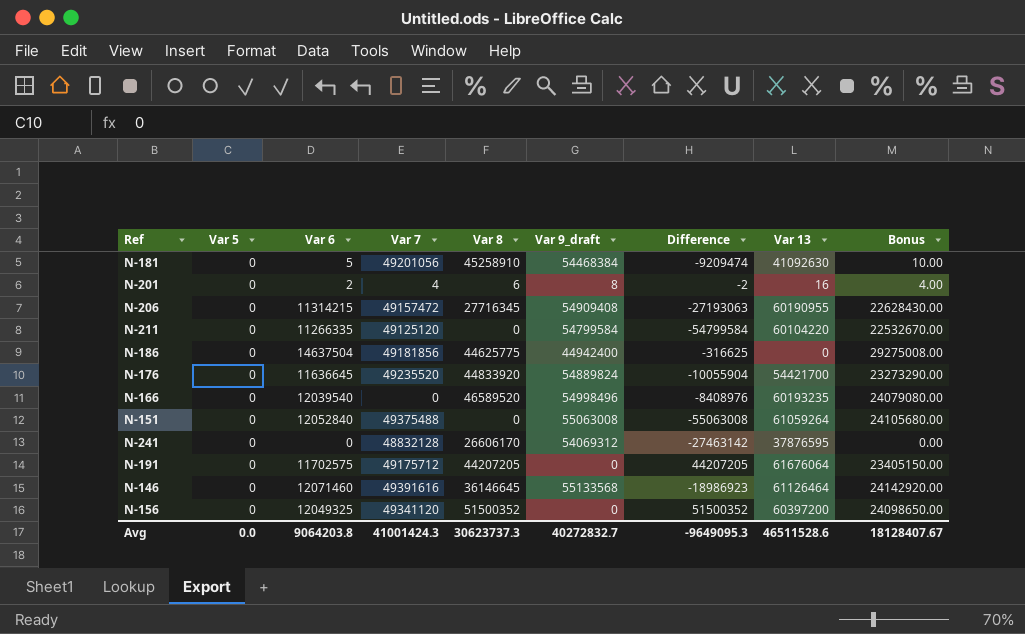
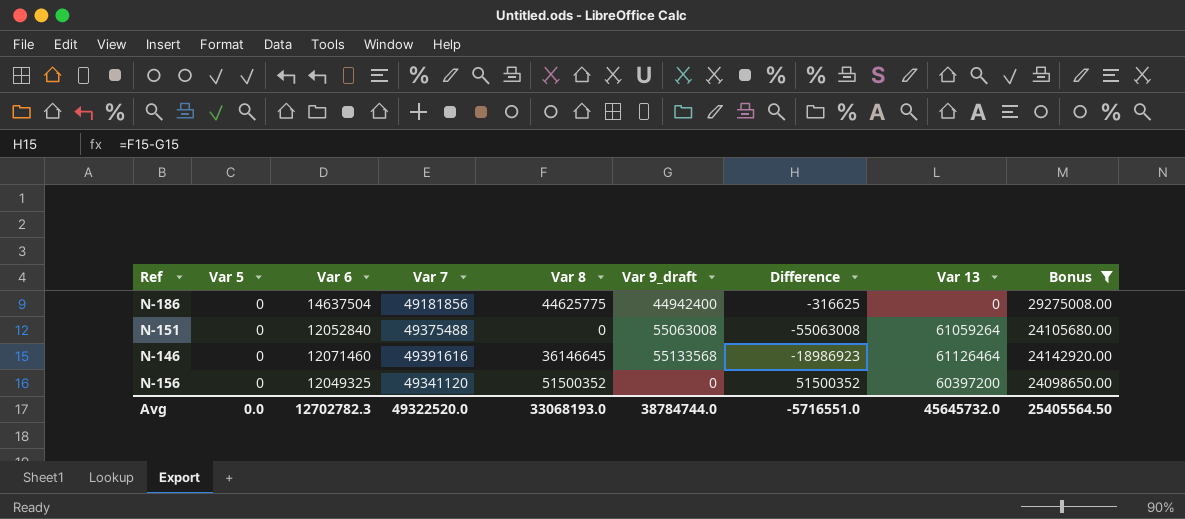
filter: none -> Bonus >= 24098650.00
Avg | Var 6: 9064203.8 -> 12702782.3
Avg | Var 7: 41001424.3 -> 49322520.0
Avg | Var 8: 30623737.3 -> 33068193.0
Avg | Var 9_draft: 40272832.7 -> 38784744.0
Avg | Difference: -9649095.3 -> -5716551.0
Avg | Var 13: 46511528.6 -> 45645732.0
Avg | Bonus: 18128407.67 -> 25405564.50

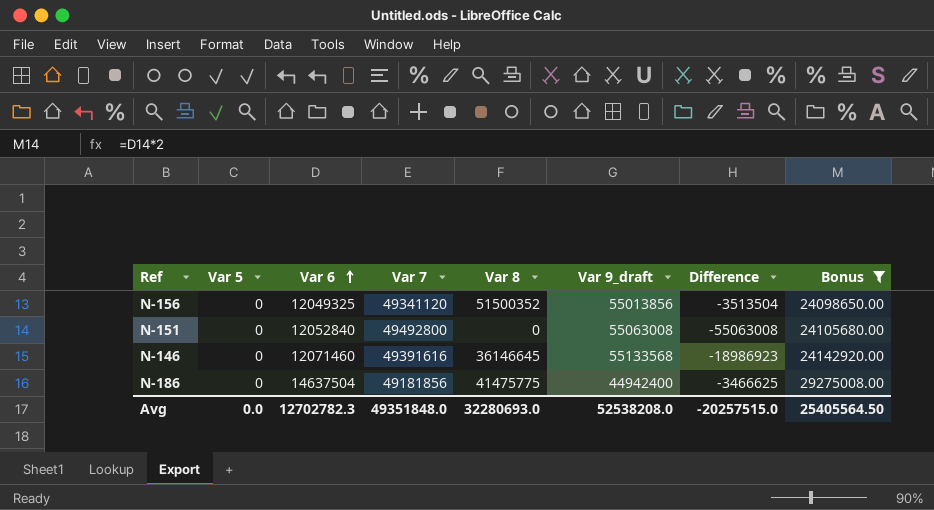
row order: none -> Var 6 ascending
column Var 13 | position: 8 -> none
N-156 | Var 9_draft: 0 -> 55013856
N-156 | Difference: 51500352 -> -3513504
N-151 | Var 7: 49375488 -> 49492800
N-186 | Var 8: 44625775 -> 41475775
N-186 | Difference: -316625 -> -3466625
Avg | Var 7: 49322520.0 -> 49351848.0
Avg | Var 8: 33068193.0 -> 32280693.0
Avg | Var 9_draft: 38784744.0 -> 52538208.0
Avg | Difference: -5716551.0 -> -20257515.0

